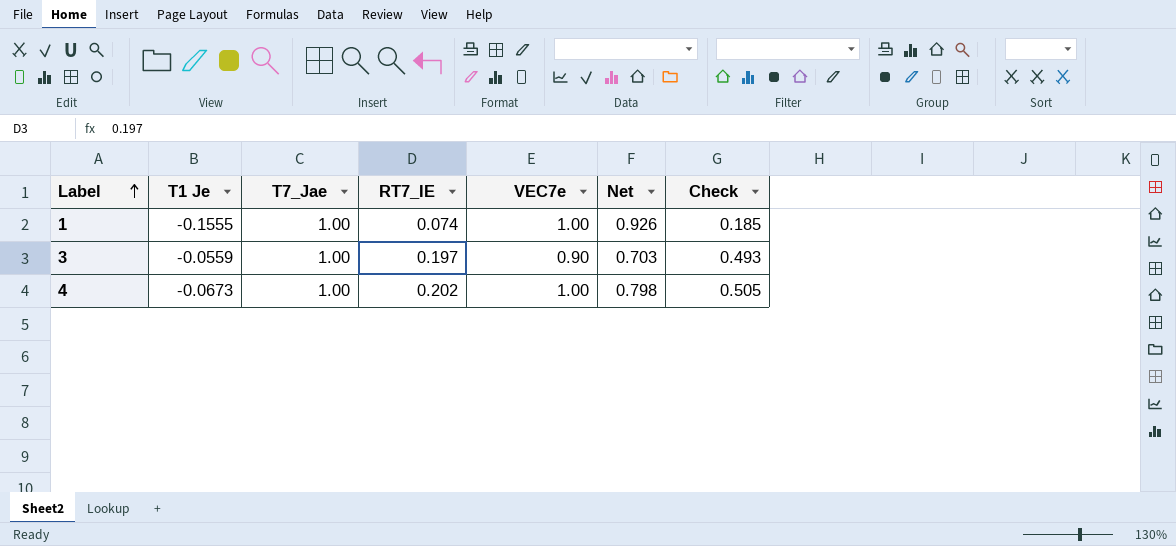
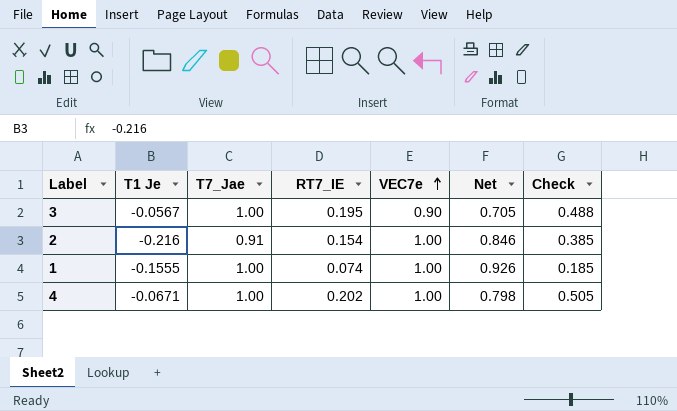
row order: Label ascending -> VEC7e ascending
3 | T1 Je: -0.0559 -> -0.0567
3 | RT7_IE: 0.197 -> 0.195
3 | Net: 0.703 -> 0.705
3 | Check: 0.493 -> 0.488
row 2: none -> -0.216 | 0.91 | 0.154 | 1.00 | 0.846 | 0.385
4 | T1 Je: -0.0673 -> -0.0671

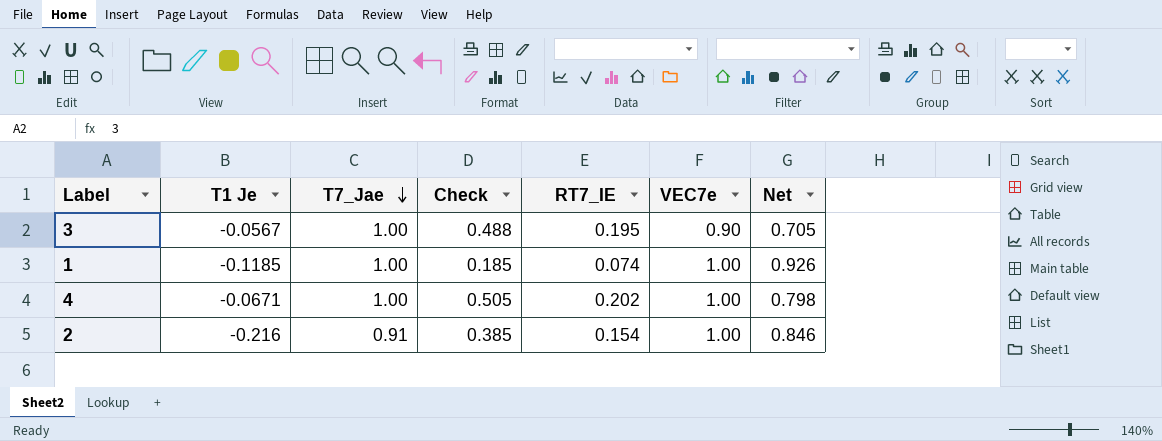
row order: VEC7e ascending -> T7_Jae descending
column Check | position: 7 -> 4
1 | T1 Je: -0.1555 -> -0.1185

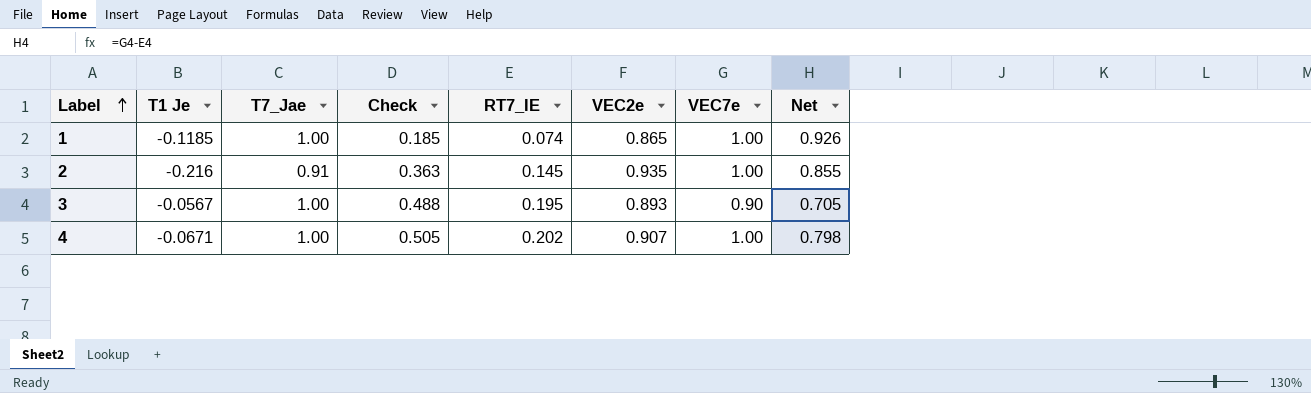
row order: T7_Jae descending -> Label ascending
column VEC2e | position: none -> 6
2 | Check: 0.385 -> 0.363
2 | RT7_IE: 0.154 -> 0.145
2 | Net: 0.846 -> 0.855

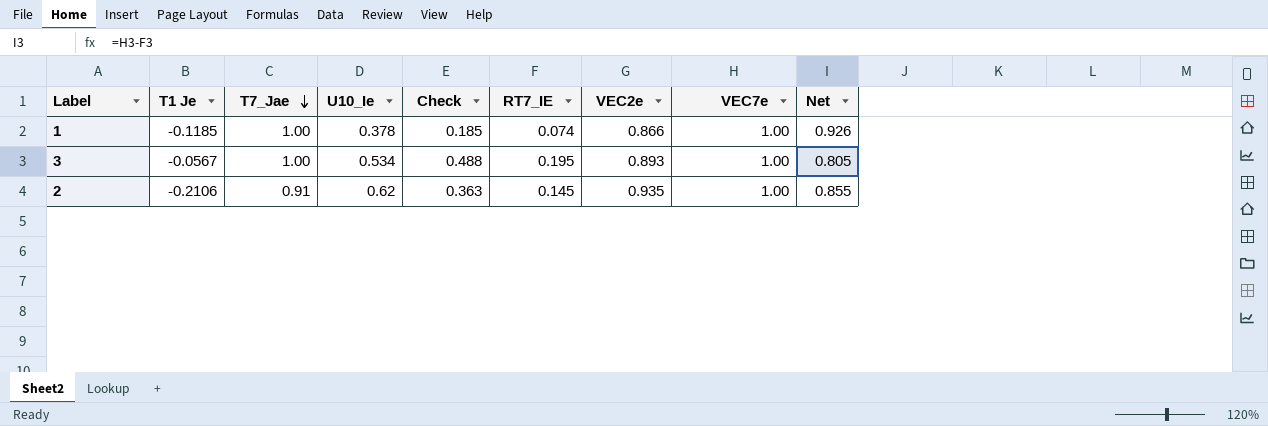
row order: Label ascending -> T7_Jae descending
column U10_Ie | position: none -> 4
row 4: -0.0671 | 1.00 | 0.505 | 0.202 | 0.907 | 1.00 | 0.798 -> none
1 | VEC2e: 0.865 -> 0.866
3 | VEC7e: 0.90 -> 1.00
3 | Net: 0.705 -> 0.805
2 | T1 Je: -0.216 -> -0.2106

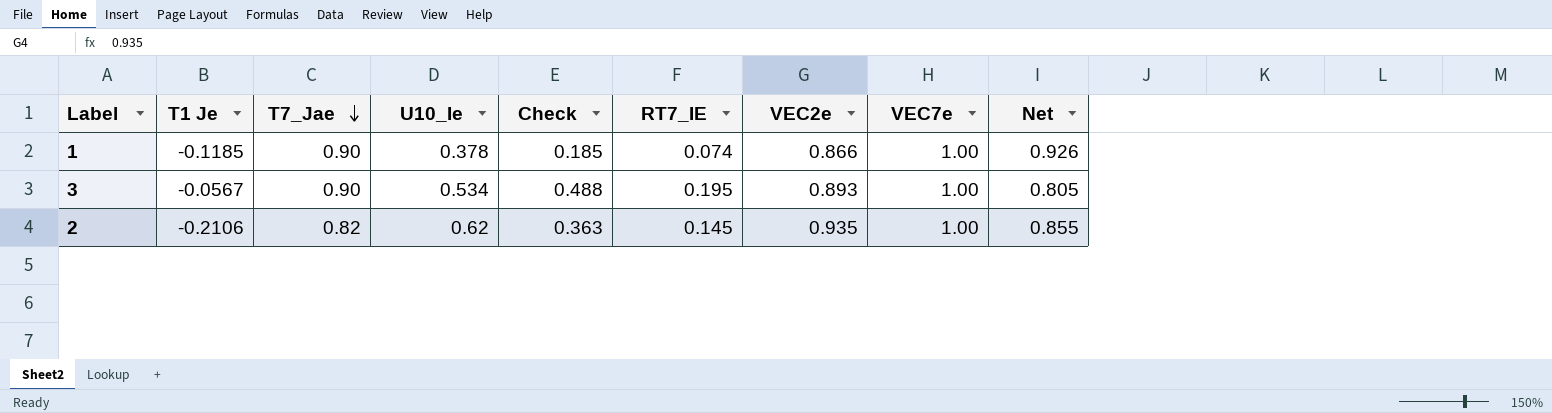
1 | T7_Jae: 1.00 -> 0.90
3 | T7_Jae: 1.00 -> 0.90
2 | T7_Jae: 0.91 -> 0.82

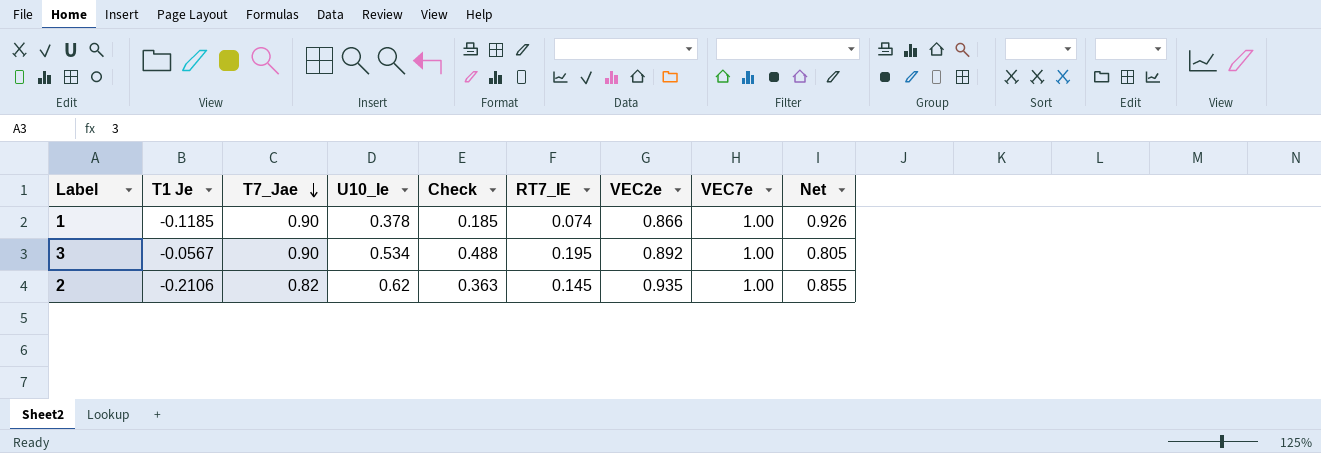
3 | VEC2e: 0.893 -> 0.892

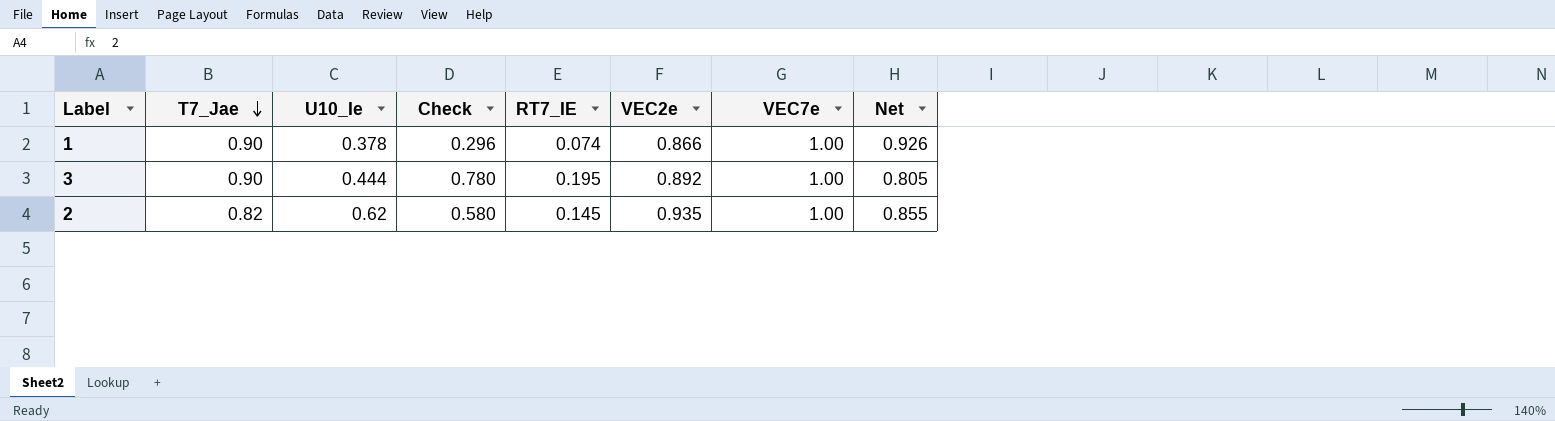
column T1 Je | position: 2 -> none
column Check | formula: [RT7_IE] * 2.5 -> [RT7_IE] * 4
3 | U10_Ie: 0.534 -> 0.444

